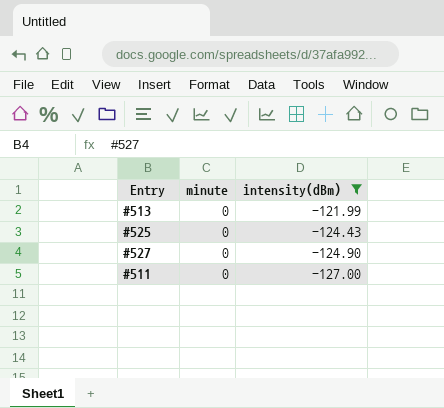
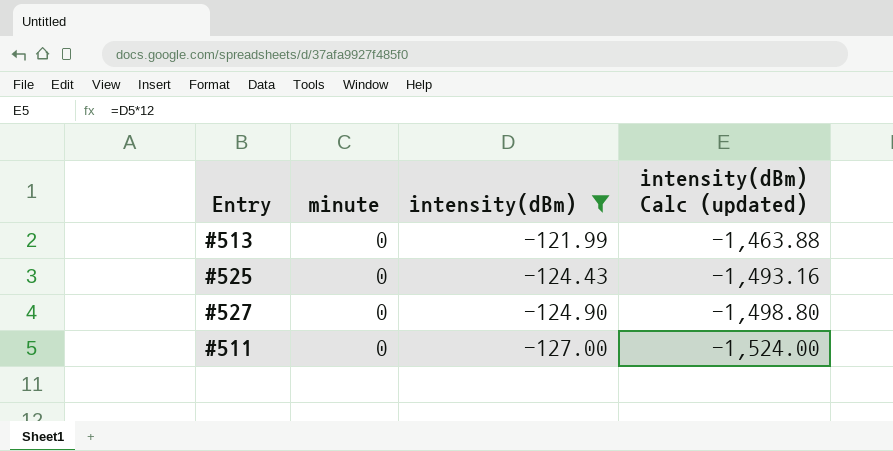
column intensity(dBm) Calc (updated) | formula: none -> [intensity(dBm)] * 12

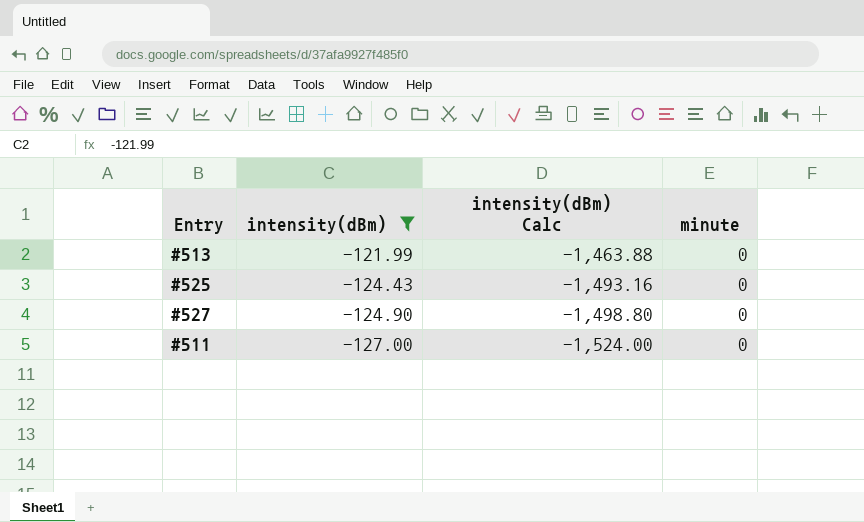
column name: intensity(dBm) Calc (updated) -> intensity(dBm) Calc
column minute | position: 2 -> 4

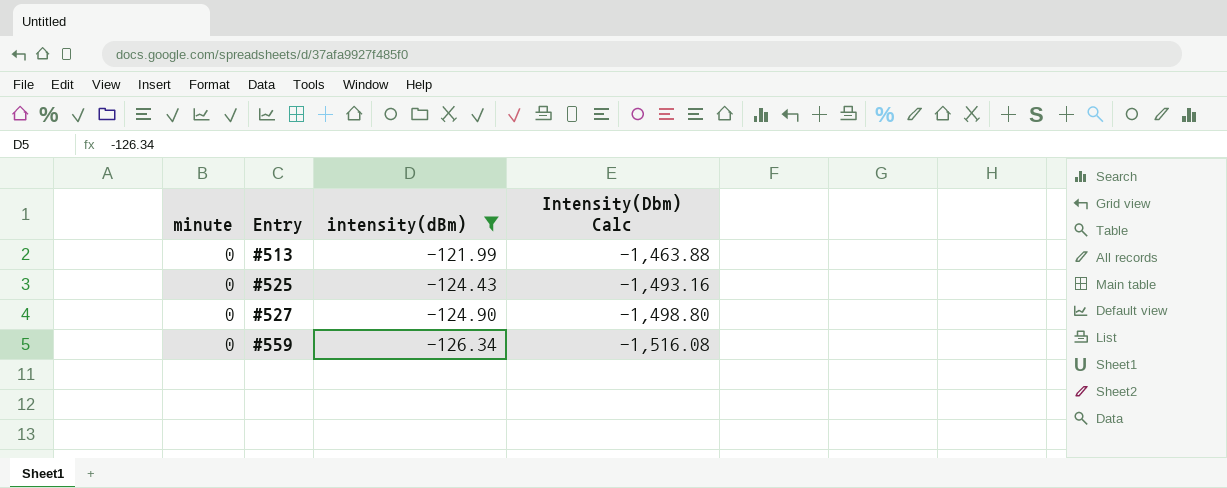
column minute | position: 4 -> 1
column name: intensity(dBm) Calc -> Intensity(Dbm) Calc
row #511: -127.00 | -1,524.00 | 0 -> none
row #559: none -> 0 | -126.34 | -1,516.08

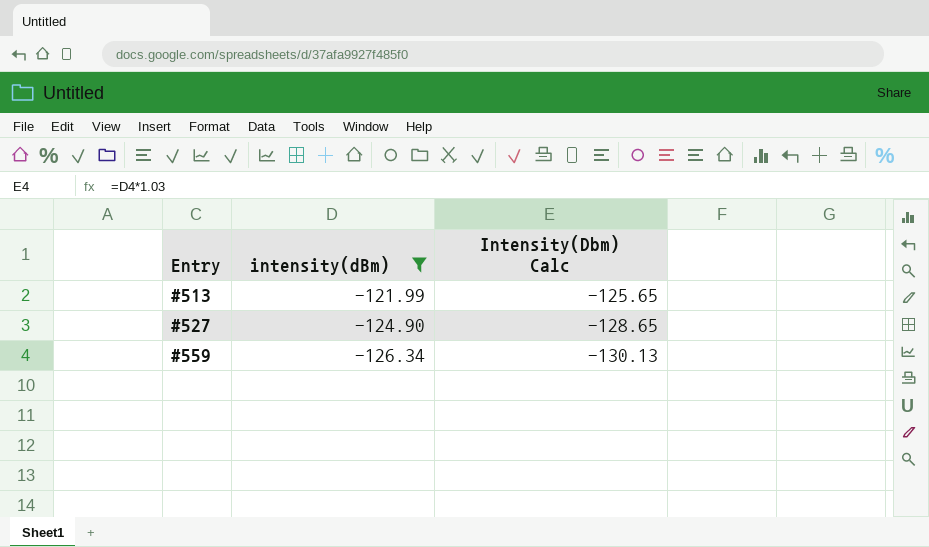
column minute | position: 1 -> none
column Intensity(Dbm) Calc | formula: [intensity(dBm)] * 12 -> [intensity(dBm)] * 1.03
row #525: 0 | -124.43 | -1,493.16 -> none

